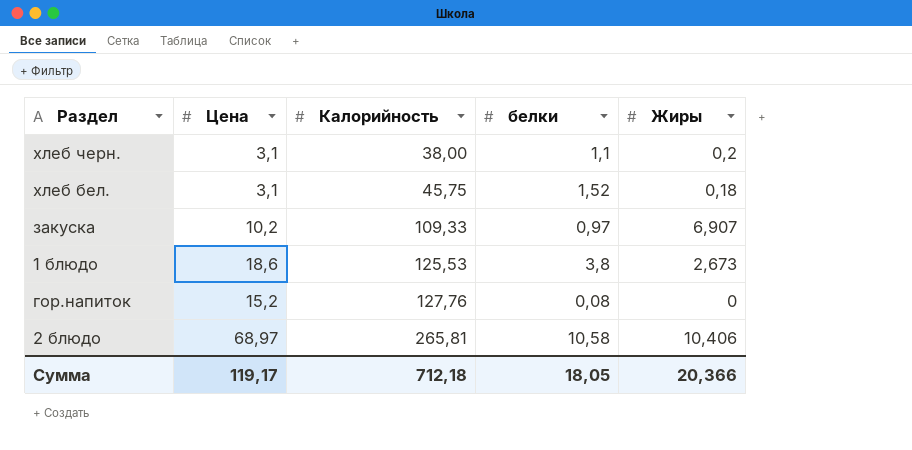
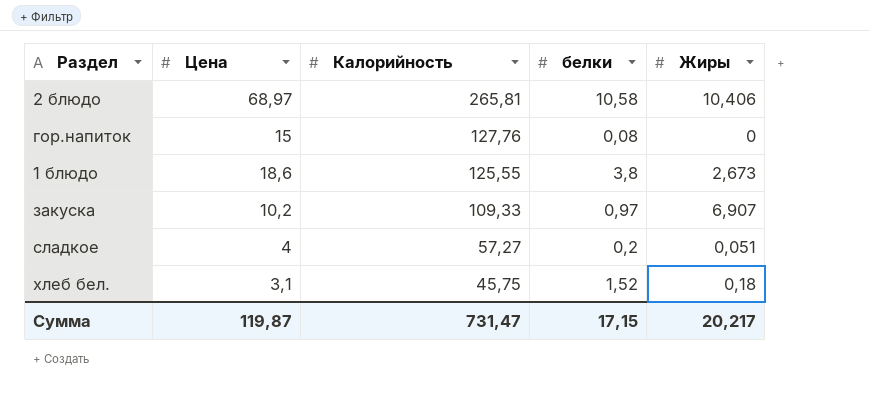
row order: Калорийность ascending -> Калорийность descending
row хлеб черн.: 3,1 | 38,00 | 1,1 | 0,2 -> none
гор.напиток | Цена: 15,2 -> 15
1 блюдо | Калорийность: 125,53 -> 125,55
row сладкое: none -> 4 | 57,27 | 0,2 | 0,051
Сумма | Цена: 119,17 -> 119,87
Сумма | Калорийность: 712,18 -> 731,47
Сумма | белки: 18,05 -> 17,15
Сумма | Жиры: 20,366 -> 20,217

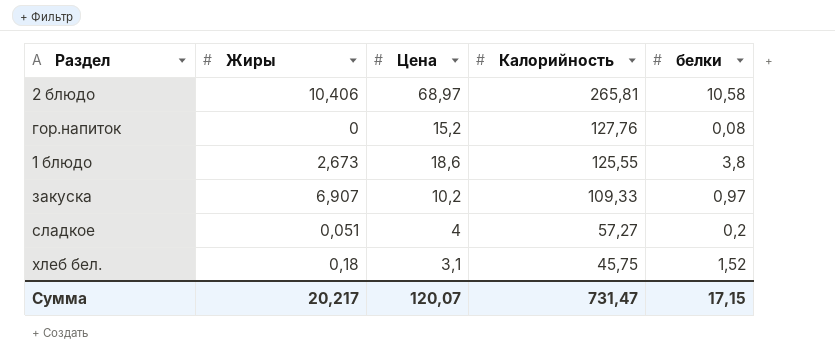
column Жиры | position: 5 -> 2
гор.напиток | Цена: 15 -> 15,2
Сумма | Цена: 119,87 -> 120,07

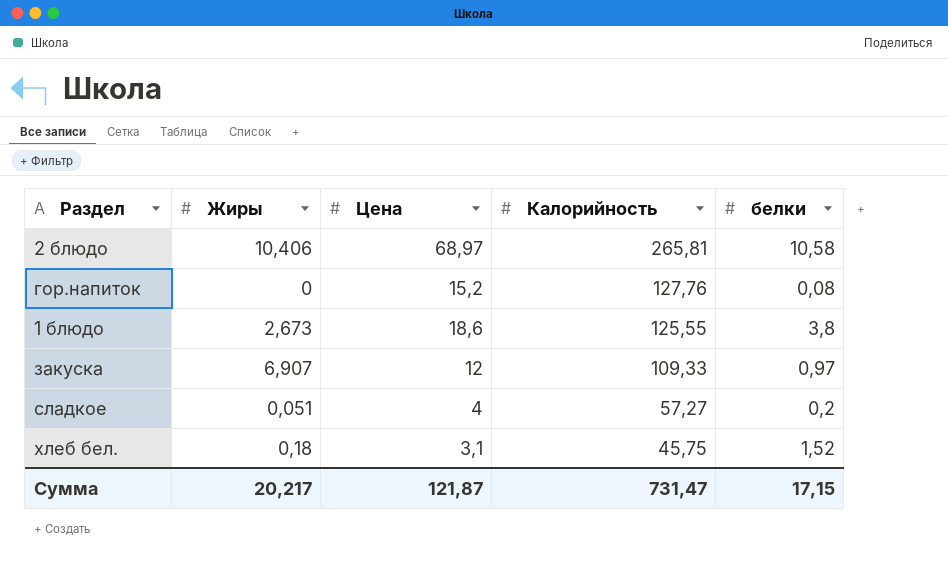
закуска | Цена: 10,2 -> 12
Сумма | Цена: 120,07 -> 121,87

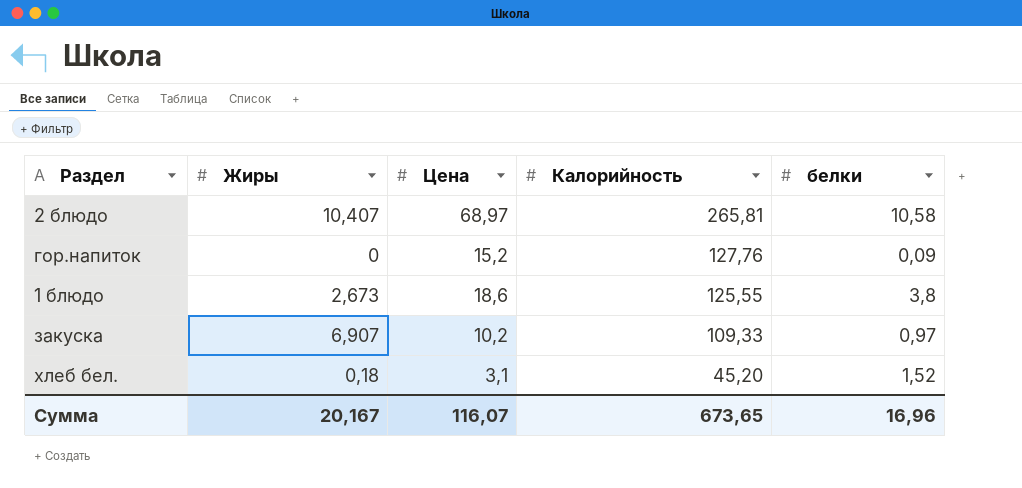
row сладкое: 0,051 | 4 | 57,27 | 0,2 -> none
2 блюдо | Жиры: 10,406 -> 10,407
гор.напиток | белки: 0,08 -> 0,09
закуска | Цена: 12 -> 10,2
хлеб бел. | Калорийность: 45,75 -> 45,20
Сумма | Жиры: 20,217 -> 20,167
Сумма | Цена: 121,87 -> 116,07
Сумма | Калорийность: 731,47 -> 673,65
Сумма | белки: 17,15 -> 16,96

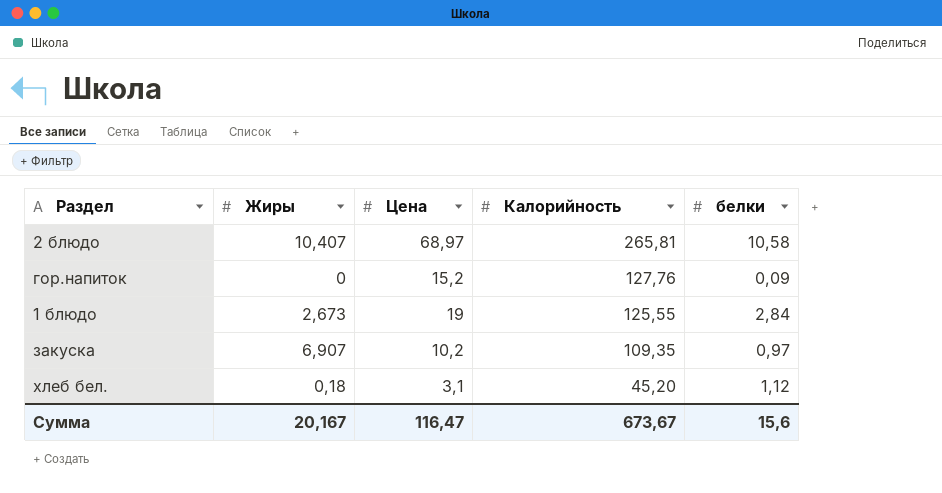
1 блюдо | Цена: 18,6 -> 19
1 блюдо | белки: 3,8 -> 2,84
закуска | Калорийность: 109,33 -> 109,35
хлеб бел. | белки: 1,52 -> 1,12
Сумма | Цена: 116,07 -> 116,47
Сумма | Калорийность: 673,65 -> 673,67
Сумма | белки: 16,96 -> 15,6

